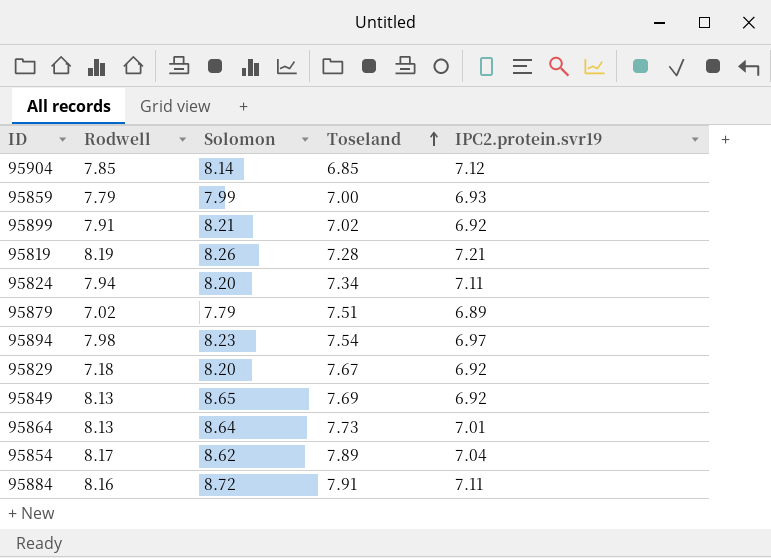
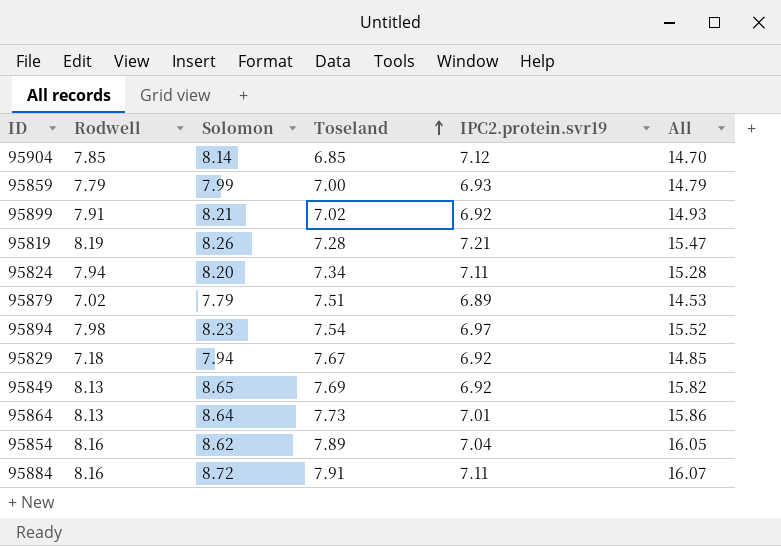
column All | formula: none -> [Rodwell] + [Toseland]
95829 | Solomon: 8.20 -> 7.94
95854 | Rodwell: 8.17 -> 8.16

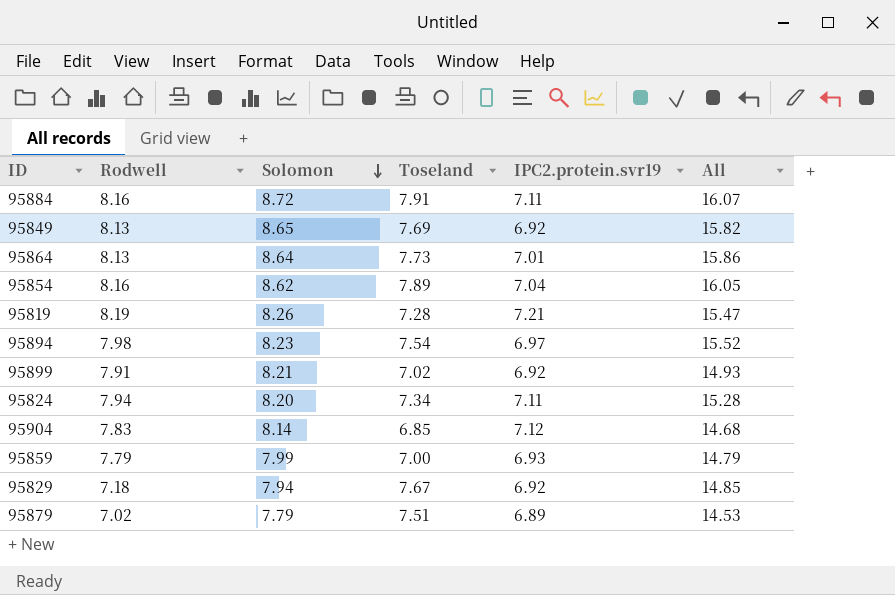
row order: Toseland ascending -> Solomon descending
95904 | Rodwell: 7.85 -> 7.83
95904 | All: 14.70 -> 14.68

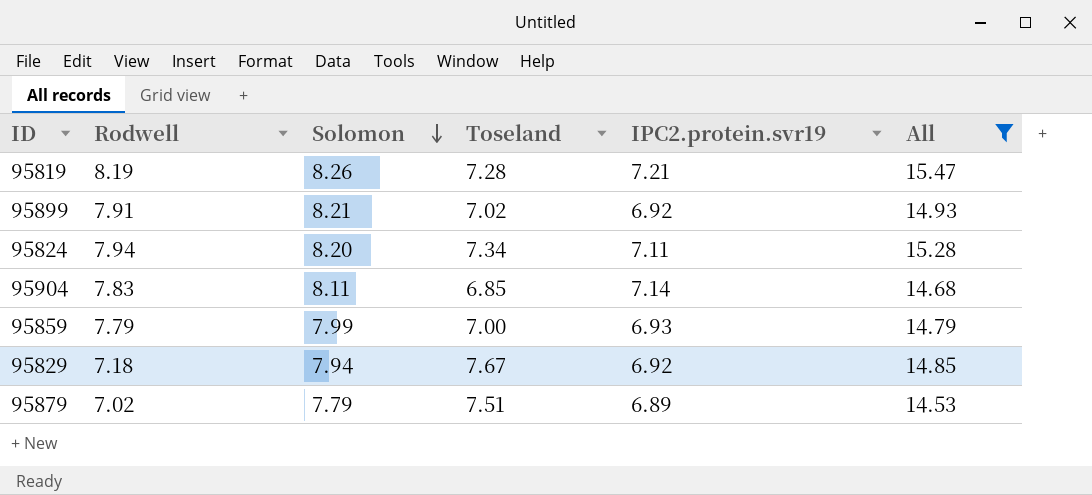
filter: none -> All <= 15.47
95904 | Solomon: 8.14 -> 8.11
95904 | IPC2.protein.svr19: 7.12 -> 7.14

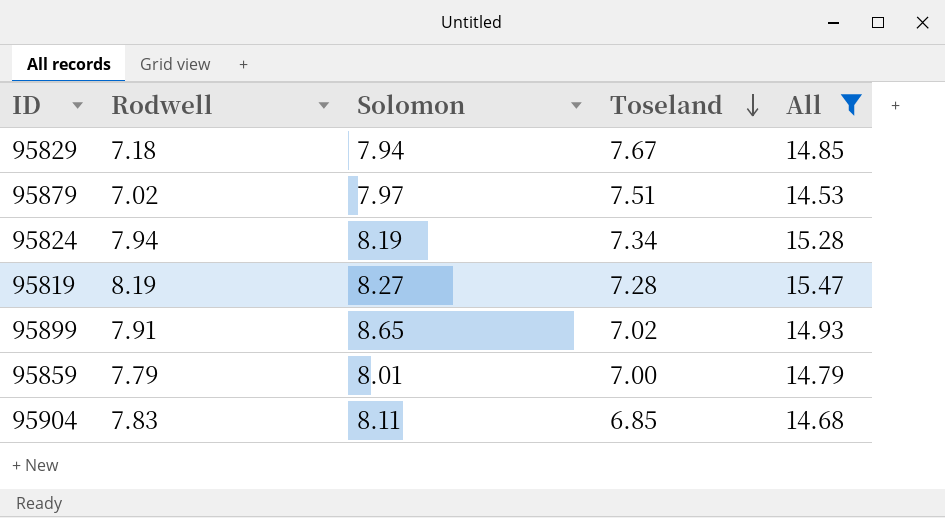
row order: Solomon descending -> Toseland descending
column IPC2.protein.svr19 | position: 5 -> none
95879 | Solomon: 7.79 -> 7.97
95824 | Solomon: 8.20 -> 8.19
95819 | Solomon: 8.26 -> 8.27
95899 | Solomon: 8.21 -> 8.65
95859 | Solomon: 7.99 -> 8.01

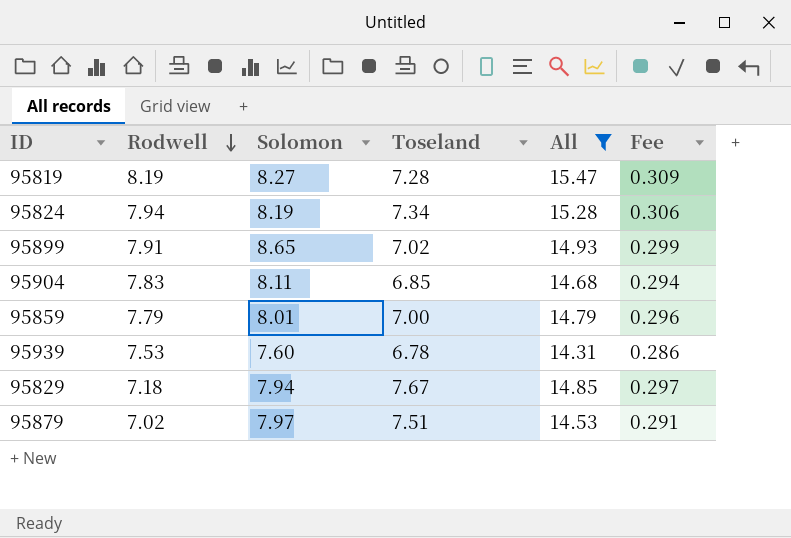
row order: Toseland descending -> Rodwell descending
column Fee | formula: none -> [All] * 0.02
row 95939: none -> 7.53 | 7.60 | 6.78 | 14.31 | 0.286

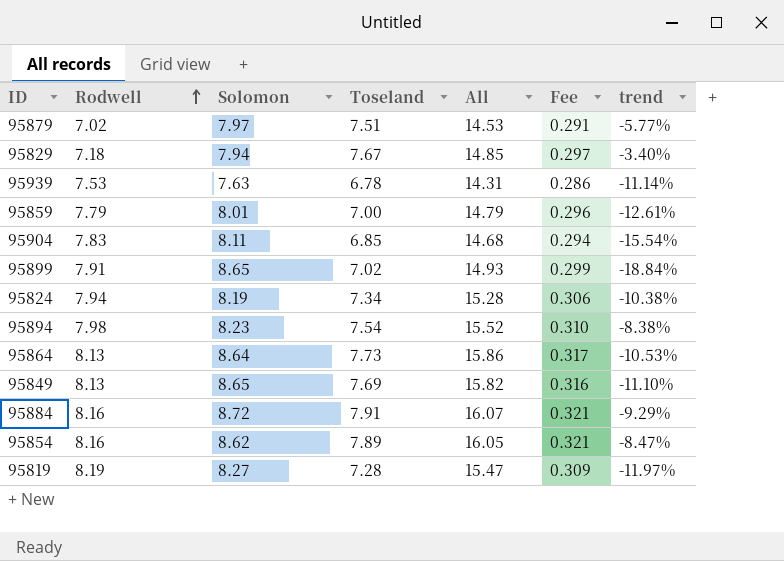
filter: All <= 15.47 -> none
row order: Rodwell descending -> Rodwell ascending
column trend | formula: none -> ([Toseland] - [Solomon]) / [Solomon]
95939 | Solomon: 7.60 -> 7.63

